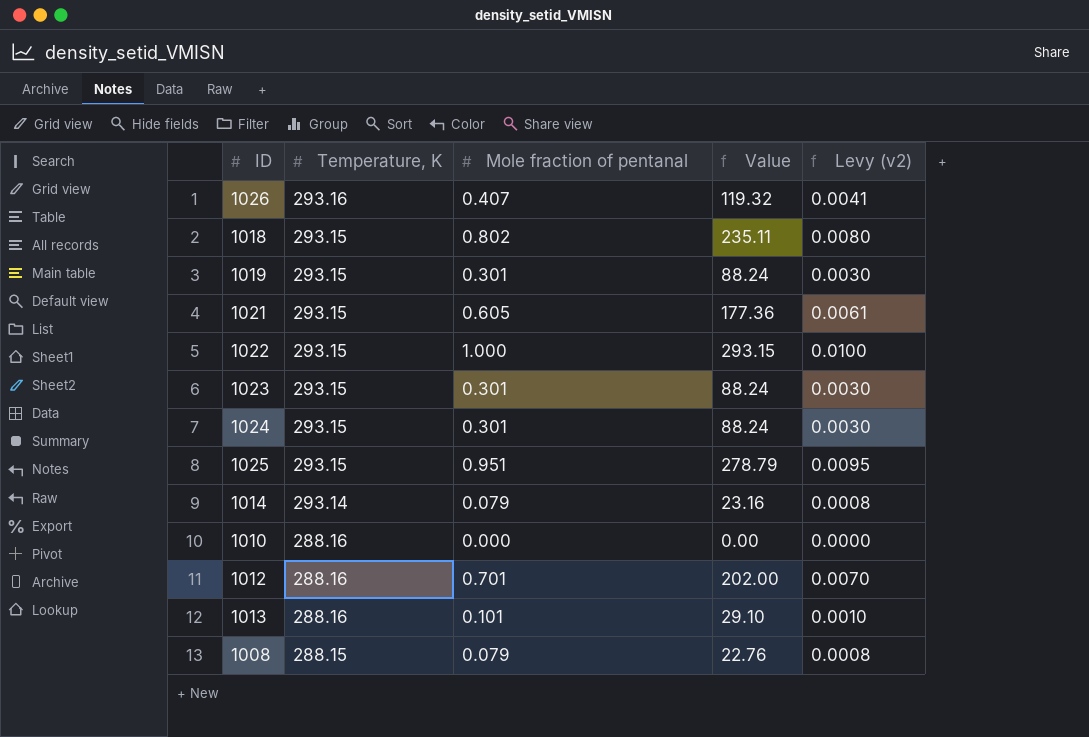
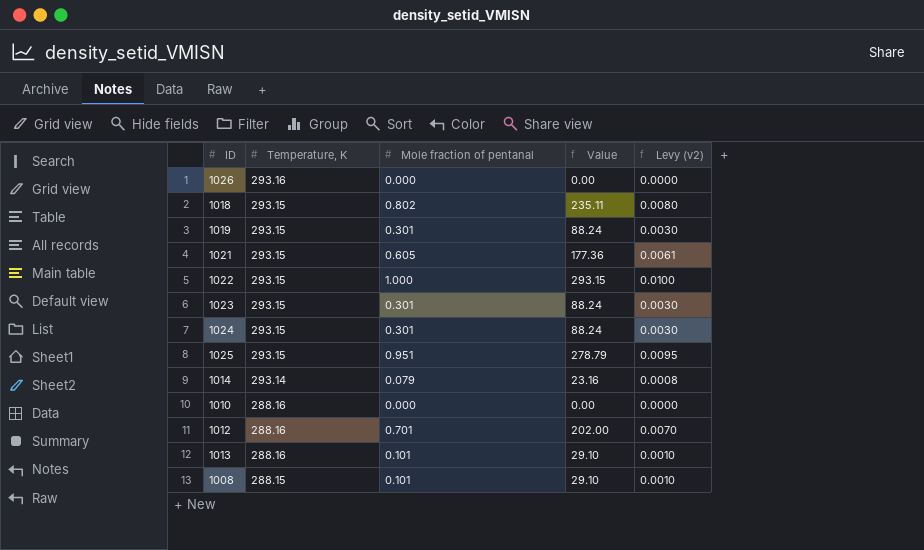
1026 | Mole fraction of pentanal: 0.407 -> 0.000
1026 | Value: 119.32 -> 0.00
1026 | Levy (v2): 0.0041 -> 0.0000
1008 | Mole fraction of pentanal: 0.079 -> 0.101
1008 | Value: 22.76 -> 29.10
1008 | Levy (v2): 0.0008 -> 0.0010

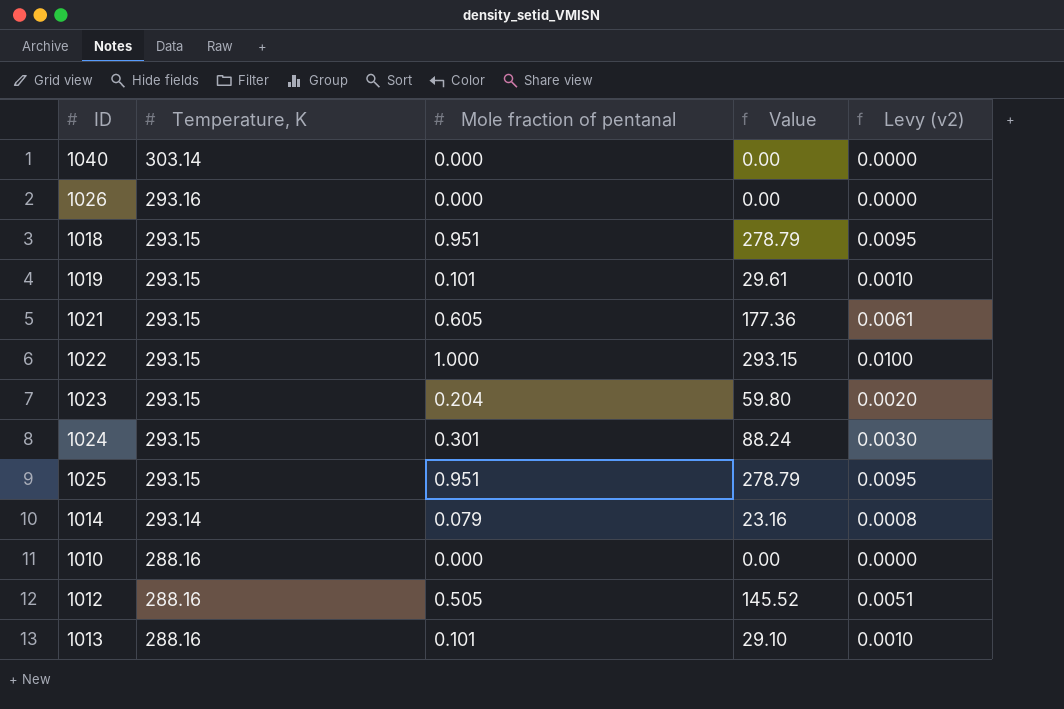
row 1008: 288.15 | 0.101 | 29.10 | 0.0010 -> none
row 1040: none -> 303.14 | 0.000 | 0.00 | 0.0000
1018 | Mole fraction of pentanal: 0.802 -> 0.951
1018 | Value: 235.11 -> 278.79
1018 | Levy (v2): 0.0080 -> 0.0095
1019 | Mole fraction of pentanal: 0.301 -> 0.101
1019 | Value: 88.24 -> 29.61
1019 | Levy (v2): 0.0030 -> 0.0010
1023 | Mole fraction of pentanal: 0.301 -> 0.204
1023 | Value: 88.24 -> 59.80
1023 | Levy (v2): 0.0030 -> 0.0020
1012 | Mole fraction of pentanal: 0.701 -> 0.505
1012 | Value: 202.00 -> 145.52
1012 | Levy (v2): 0.0070 -> 0.0051

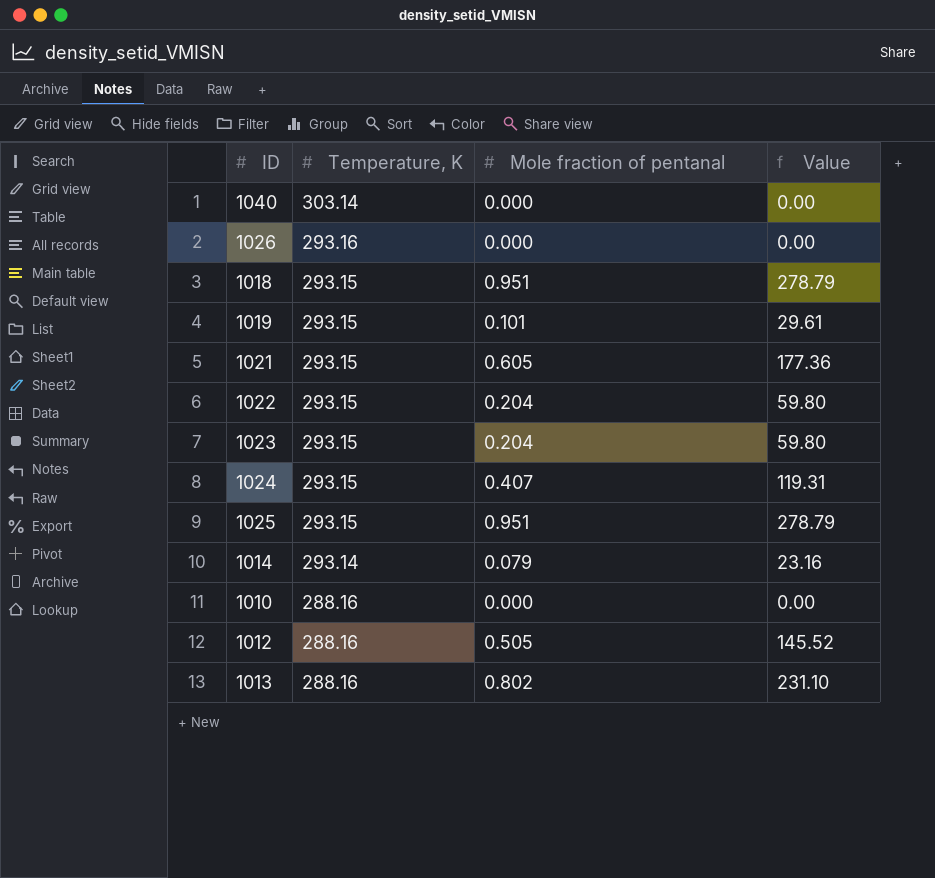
column Levy (v2) | formula: [Mole fraction of pentanal] * 0.01 -> none
1022 | Mole fraction of pentanal: 1.000 -> 0.204
1022 | Value: 293.15 -> 59.80
1024 | Mole fraction of pentanal: 0.301 -> 0.407
1024 | Value: 88.24 -> 119.31
1013 | Mole fraction of pentanal: 0.101 -> 0.802
1013 | Value: 29.10 -> 231.10

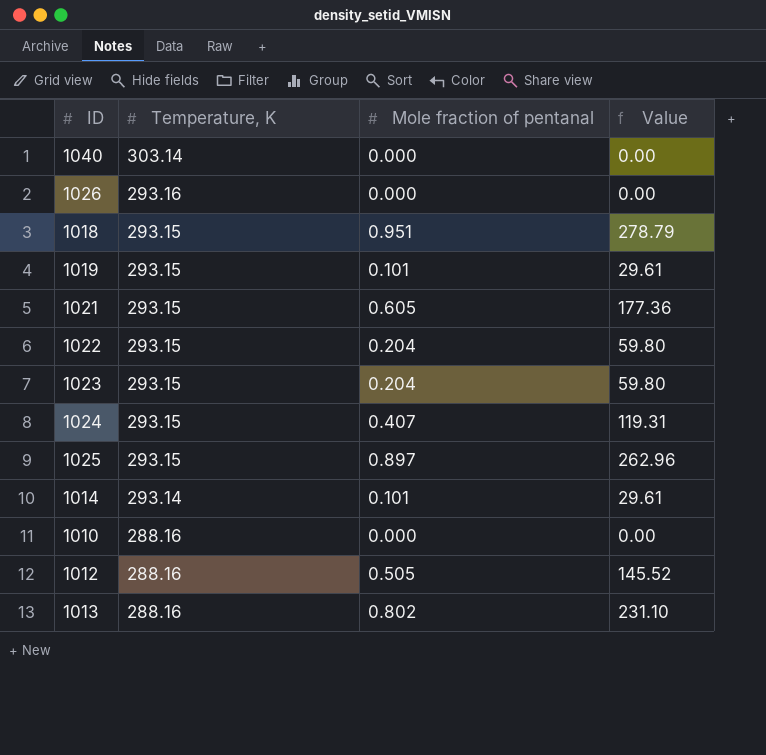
1025 | Mole fraction of pentanal: 0.951 -> 0.897
1025 | Value: 278.79 -> 262.96
1014 | Mole fraction of pentanal: 0.079 -> 0.101
1014 | Value: 23.16 -> 29.61

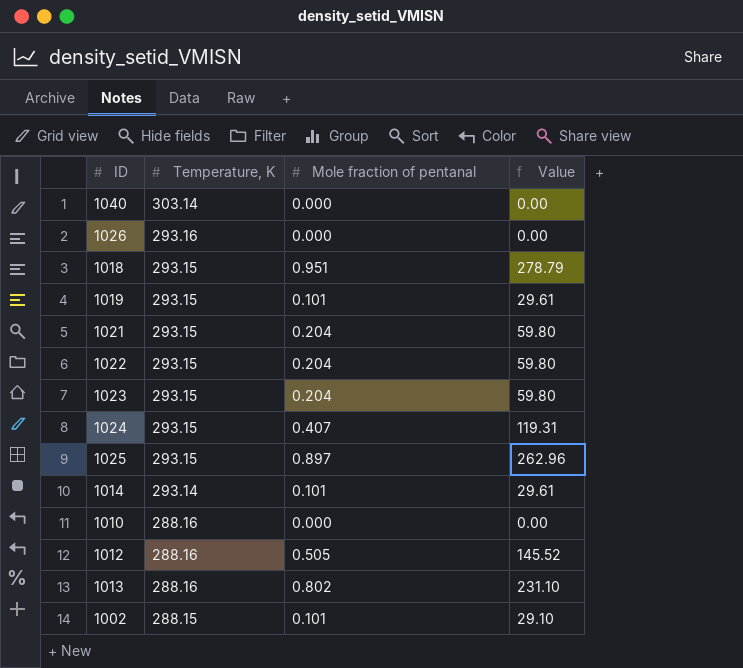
1021 | Mole fraction of pentanal: 0.605 -> 0.204
1021 | Value: 177.36 -> 59.80
row 1002: none -> 288.15 | 0.101 | 29.10

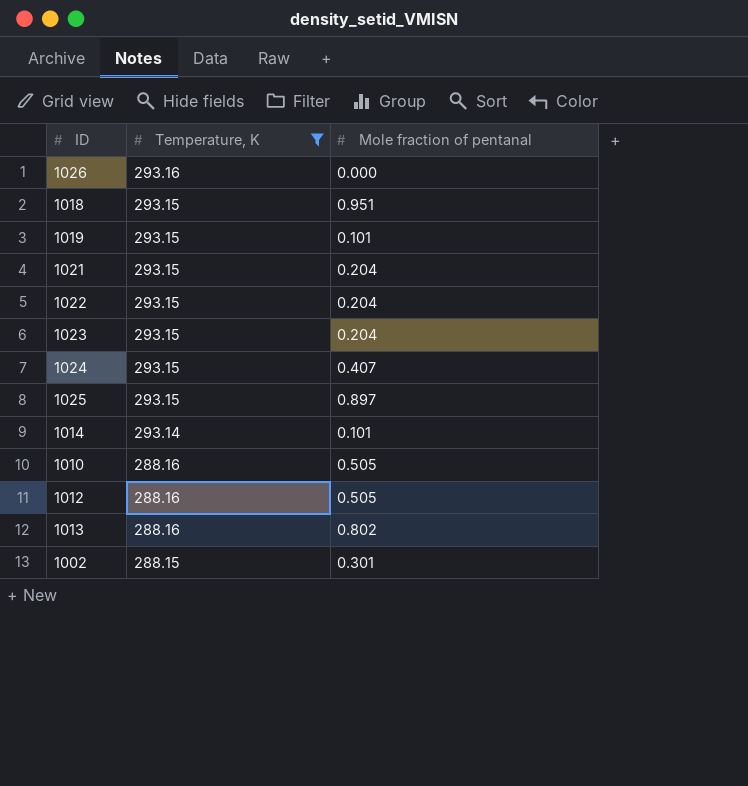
filter: none -> Temperature, K != 303.14
column Value | formula: [Temperature, K] * [Mole fraction of pentanal] -> none
1010 | Mole fraction of pentanal: 0.000 -> 0.505
1002 | Mole fraction of pentanal: 0.101 -> 0.301

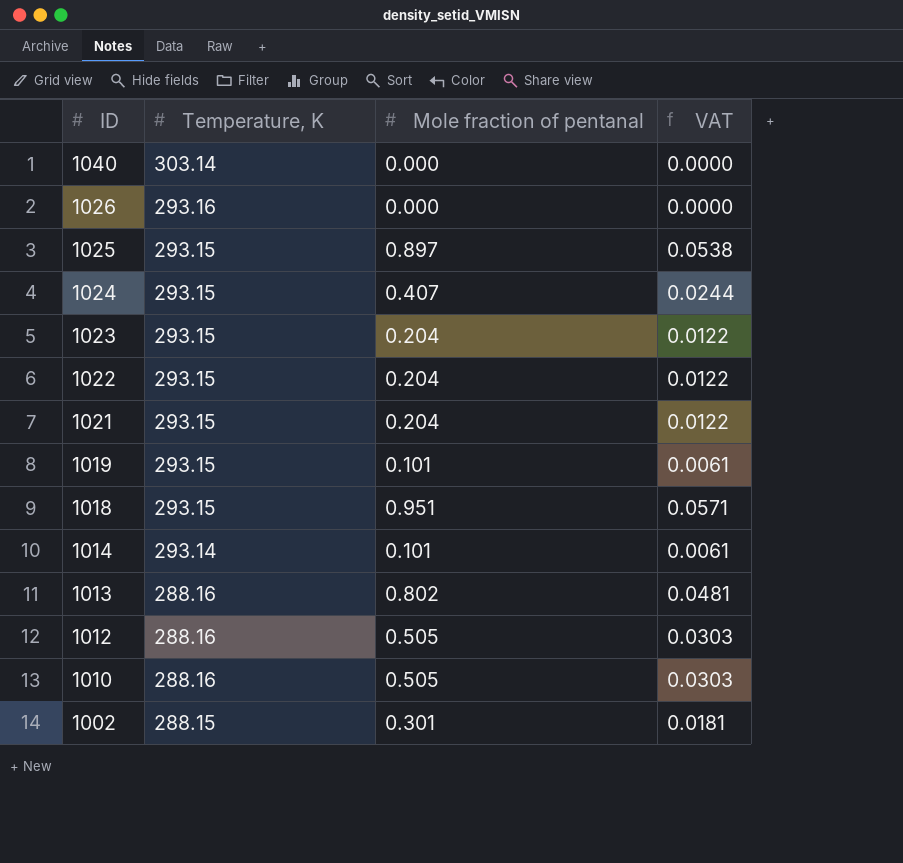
filter: Temperature, K != 303.14 -> none
row order: Temperature, K descending -> ID descending
column VAT | formula: none -> [Mole fraction of pentanal] * 0.06

